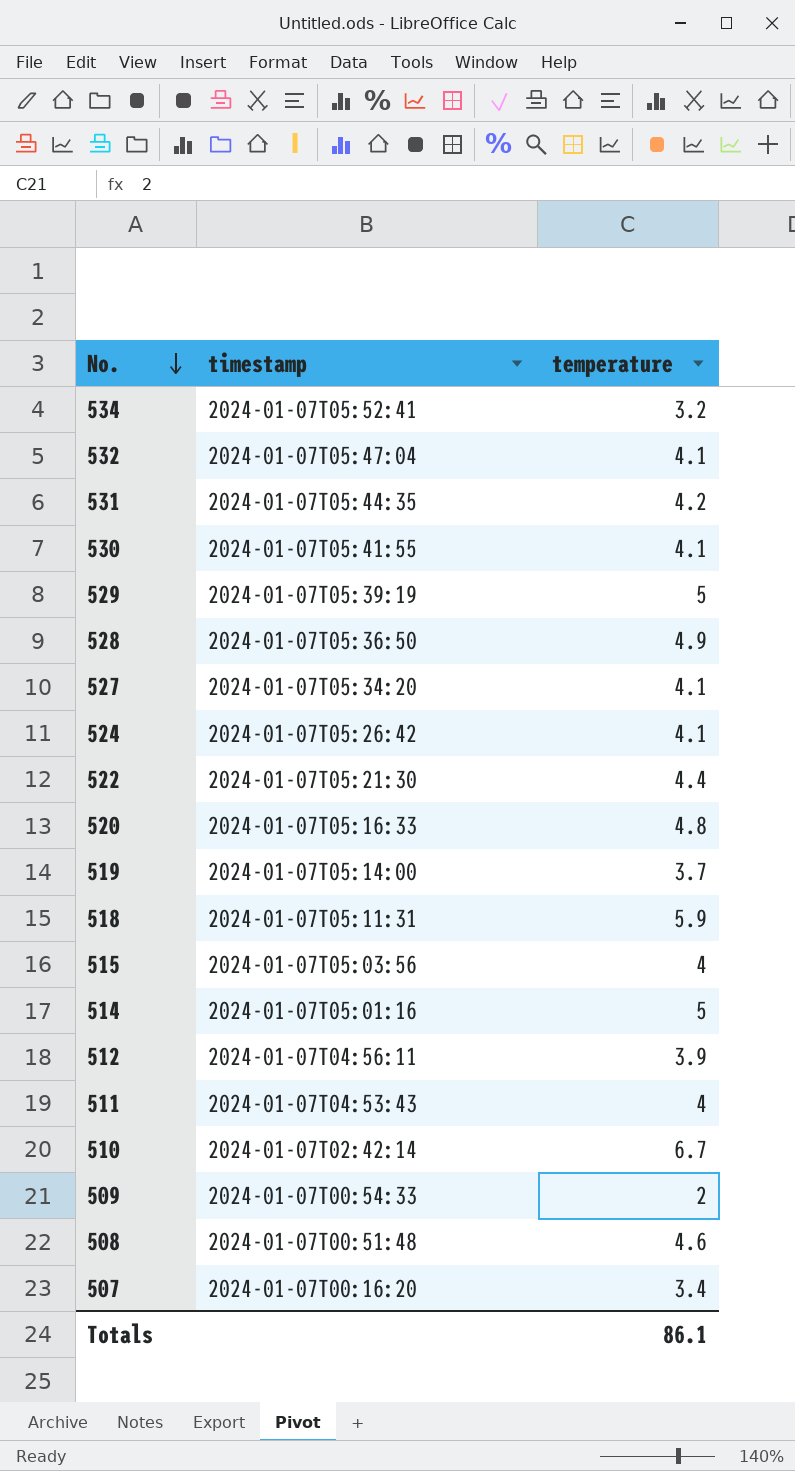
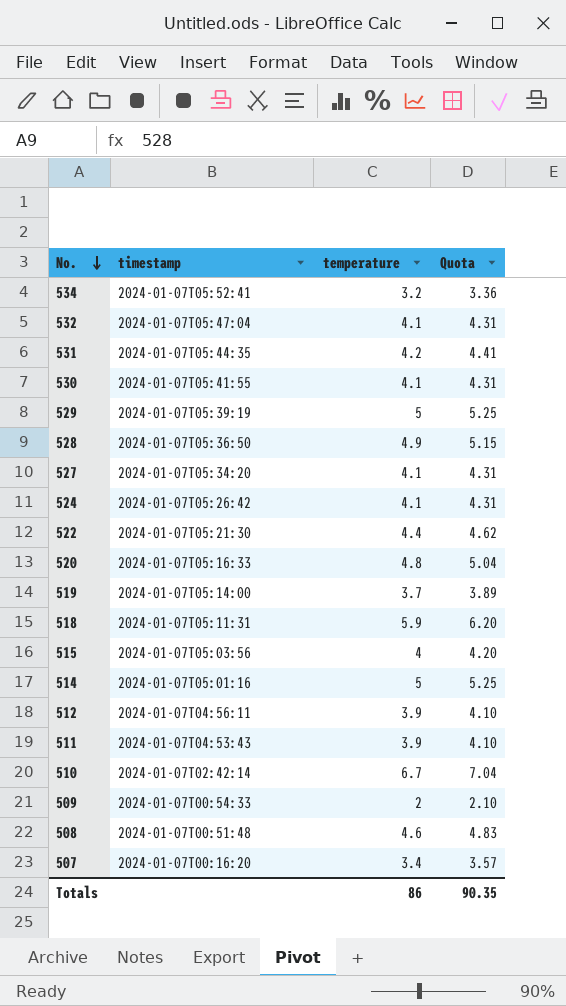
column Quota | formula: none -> [temperature] * 1.05
511 | temperature: 4 -> 3.9
Totals | temperature: 86.1 -> 86

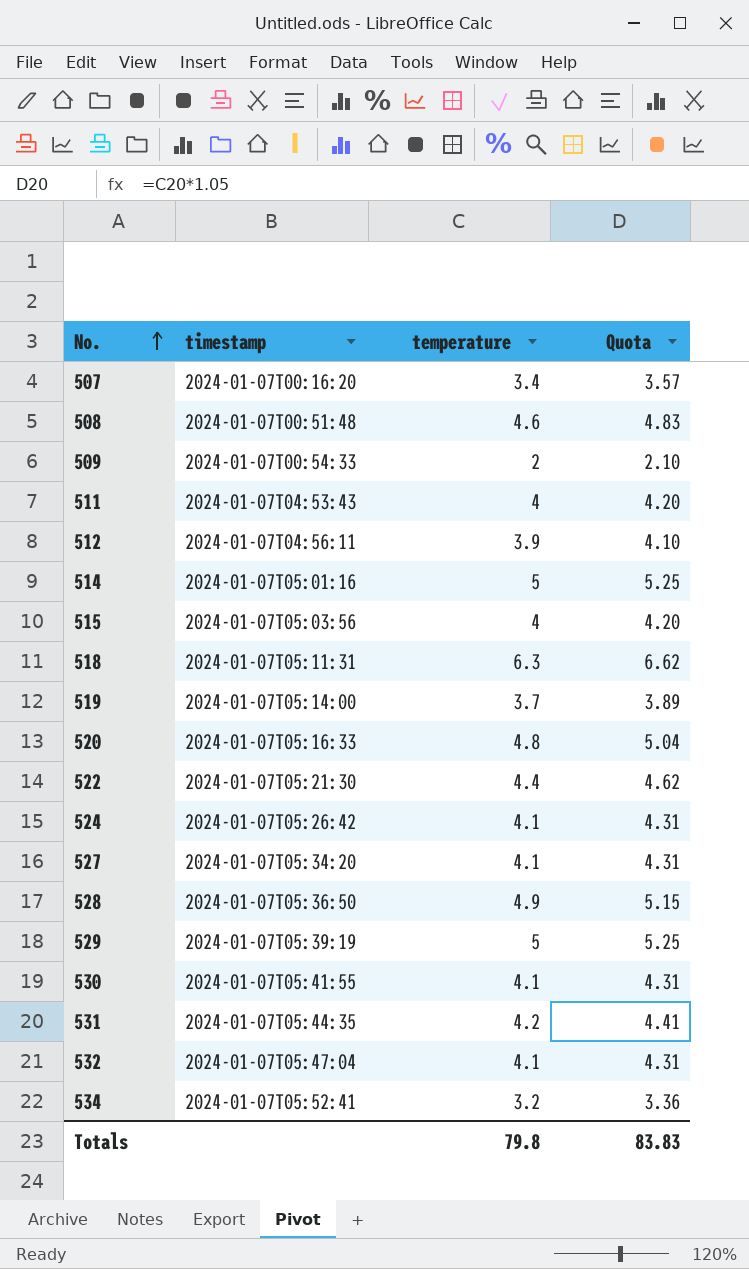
row order: No. descending -> No. ascending
row 510: 2024-01-07T02:42:14 | 6.7 | 7.04 -> none
511 | temperature: 3.9 -> 4
511 | Quota: 4.10 -> 4.20
518 | temperature: 5.9 -> 6.3
518 | Quota: 6.20 -> 6.62
Totals | temperature: 86 -> 79.8
Totals | Quota: 90.35 -> 83.83

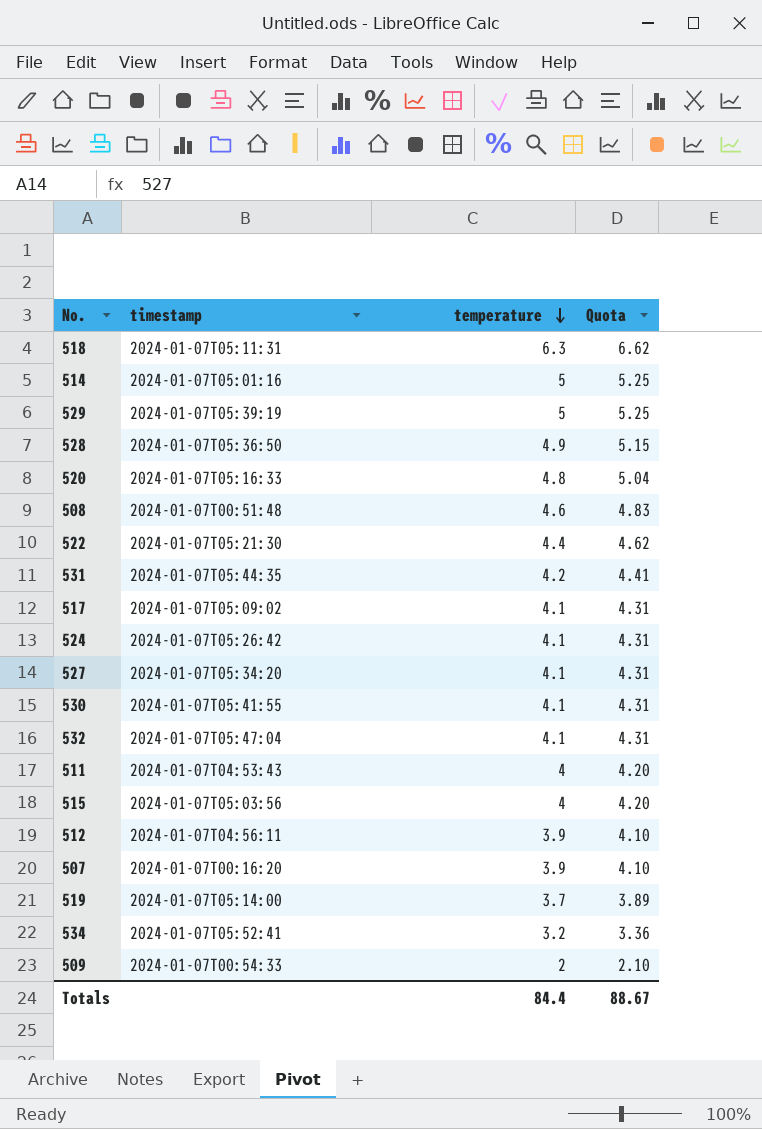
row order: No. ascending -> temperature descending
row 517: none -> 2024-01-07T05:09:02 | 4.1 | 4.31
507 | temperature: 3.4 -> 3.9
507 | Quota: 3.57 -> 4.10
Totals | temperature: 79.8 -> 84.4
Totals | Quota: 83.83 -> 88.67

